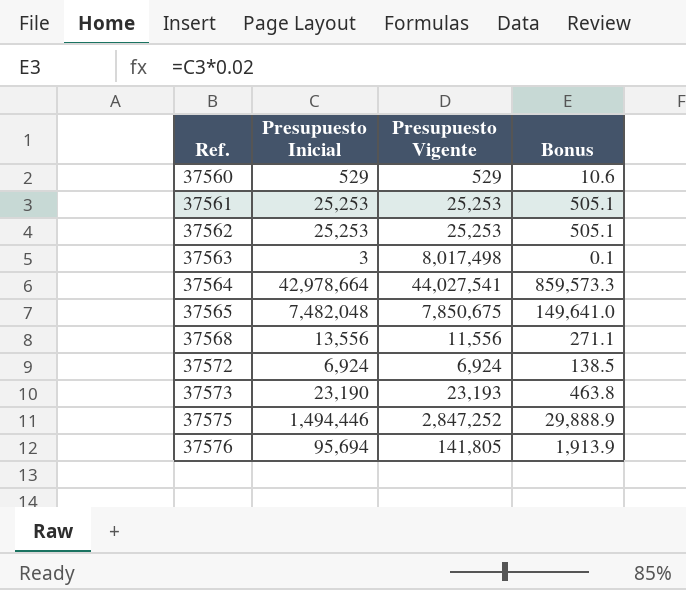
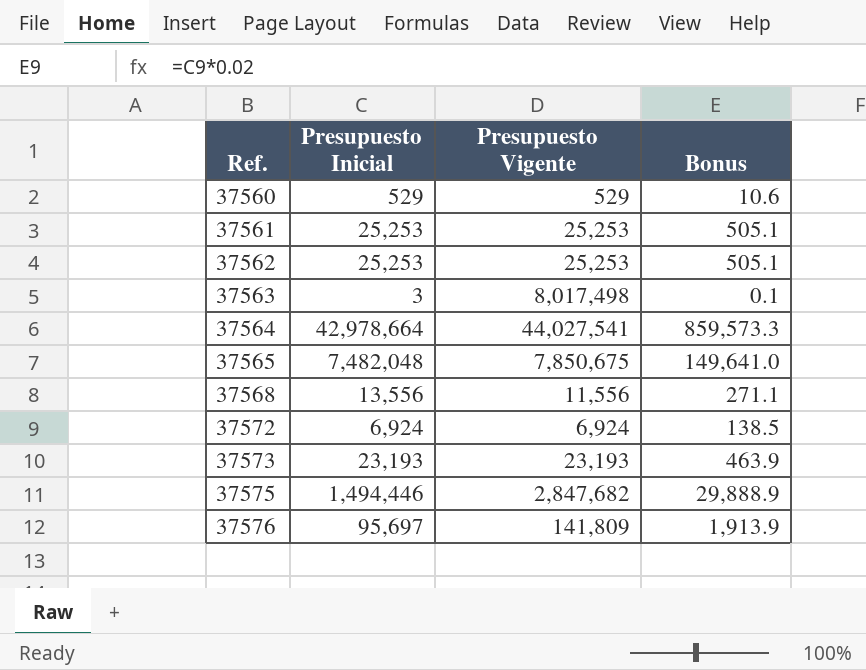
37573 | Presupuesto Inicial: 23,190 -> 23,193
37573 | Bonus: 463.8 -> 463.9
37575 | Presupuesto Vigente: 2,847,252 -> 2,847,682
37576 | Presupuesto Inicial: 95,694 -> 95,697
37576 | Presupuesto Vigente: 141,805 -> 141,809

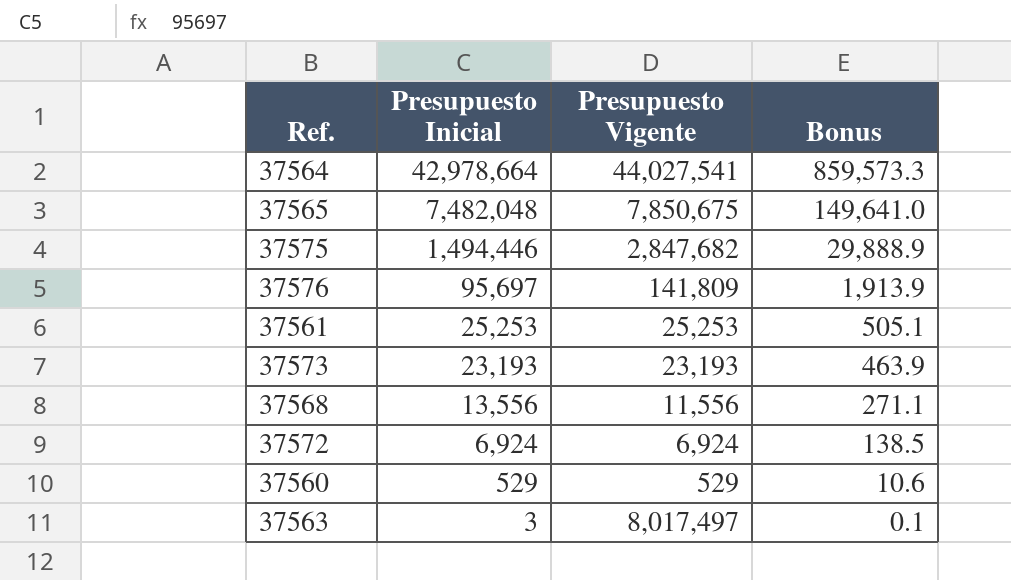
row order: Ref. ascending -> Presupuesto Inicial descending
row 37562: 25,253 | 25,253 | 505.1 -> none
37563 | Presupuesto Vigente: 8,017,498 -> 8,017,497

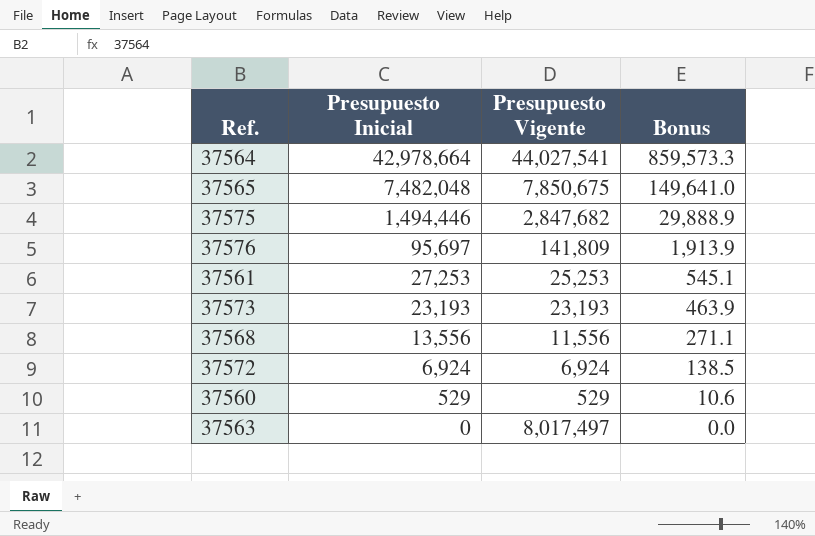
37561 | Presupuesto Inicial: 25,253 -> 27,253
37561 | Bonus: 505.1 -> 545.1
37563 | Presupuesto Inicial: 3 -> 0
37563 | Bonus: 0.1 -> 0.0

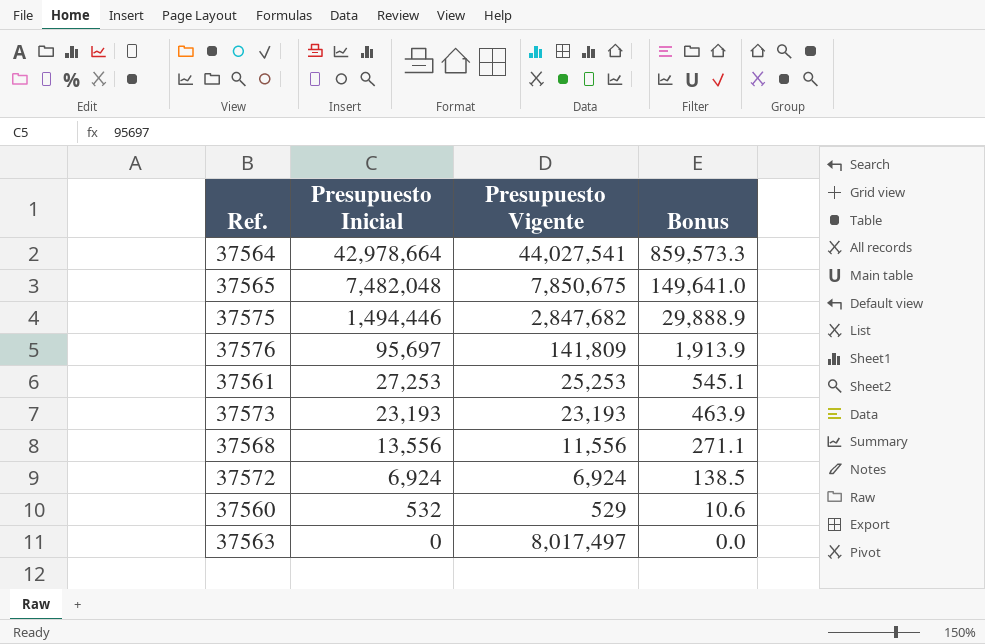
37560 | Presupuesto Inicial: 529 -> 532

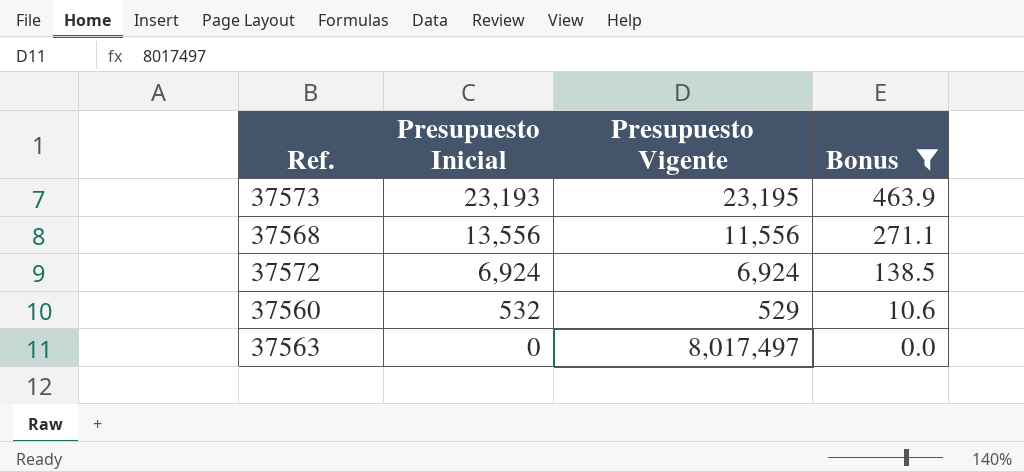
filter: none -> Bonus <= 463.9
37573 | Presupuesto Vigente: 23,193 -> 23,195

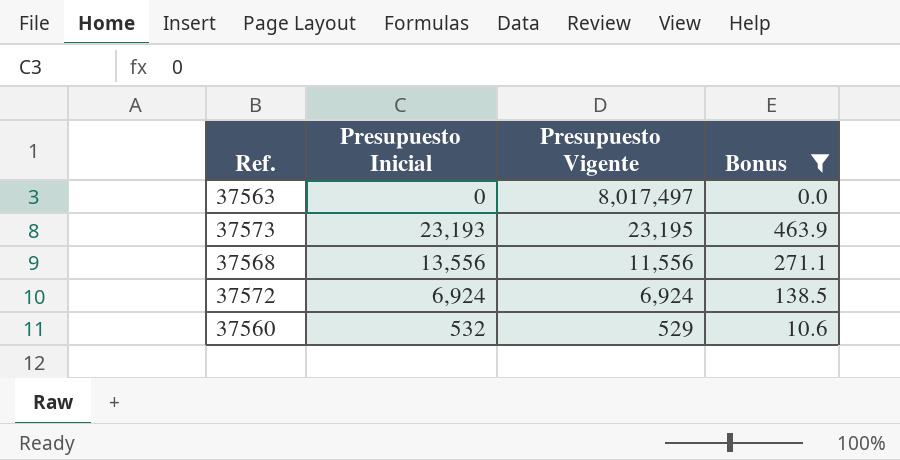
row order: Presupuesto Inicial descending -> Presupuesto Vigente descending

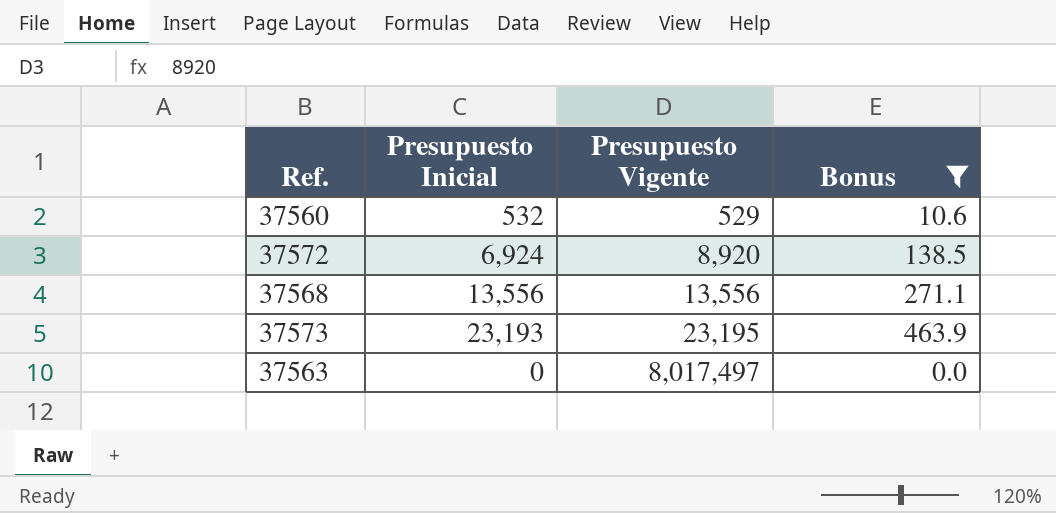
row order: Presupuesto Vigente descending -> Presupuesto Vigente ascending
37572 | Presupuesto Vigente: 6,924 -> 8,920
37568 | Presupuesto Vigente: 11,556 -> 13,556

